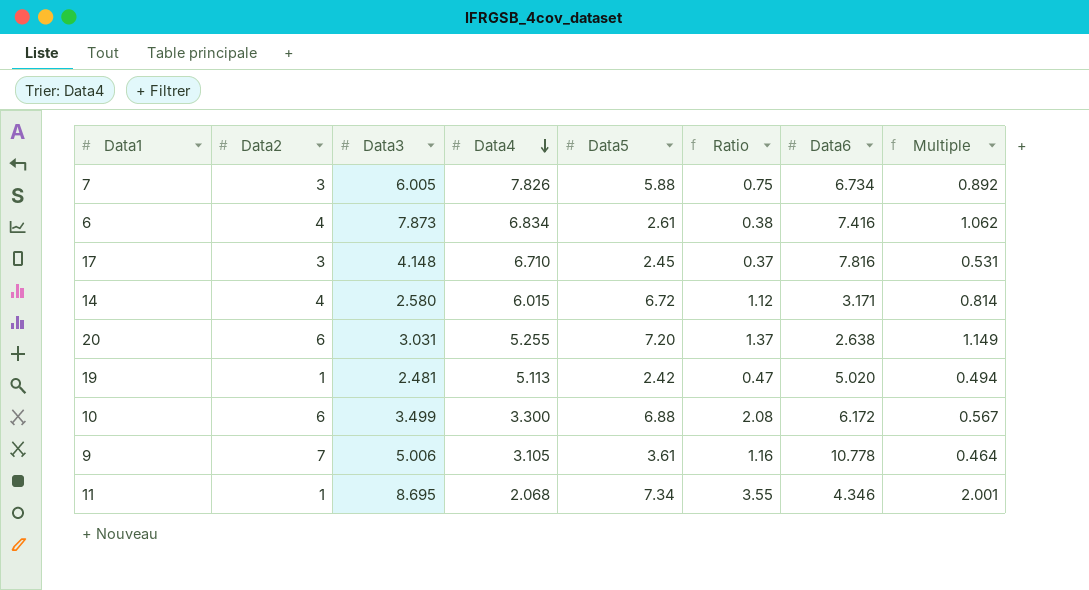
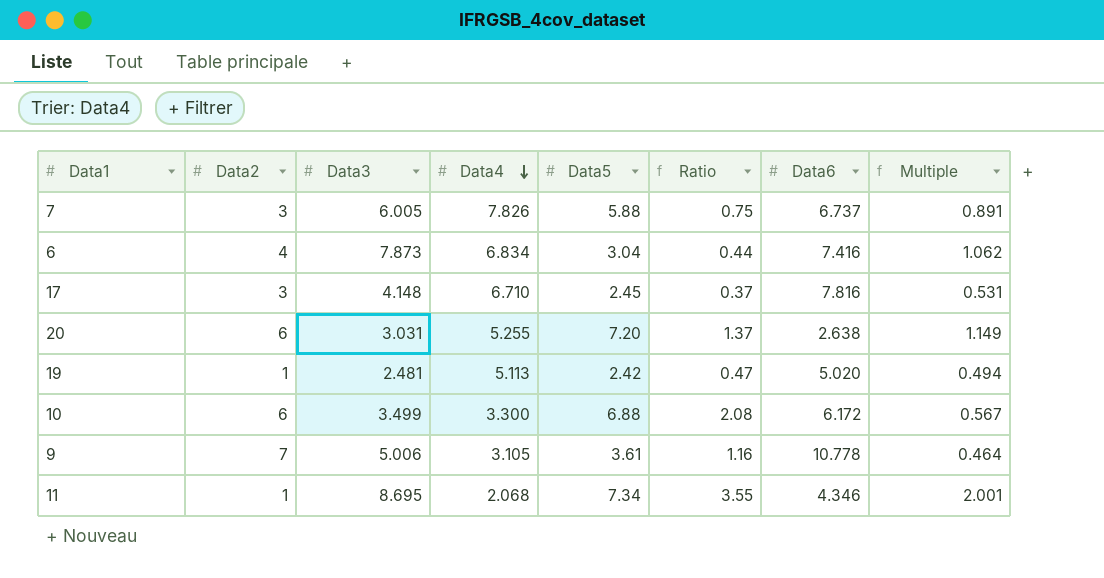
row 14: 4 | 2.580 | 6.015 | 6.72 | 1.12 | 3.171 | 0.814 -> none
7 | Data6: 6.734 -> 6.737
7 | Multiple: 0.892 -> 0.891
6 | Data5: 2.61 -> 3.04
6 | Ratio: 0.38 -> 0.44

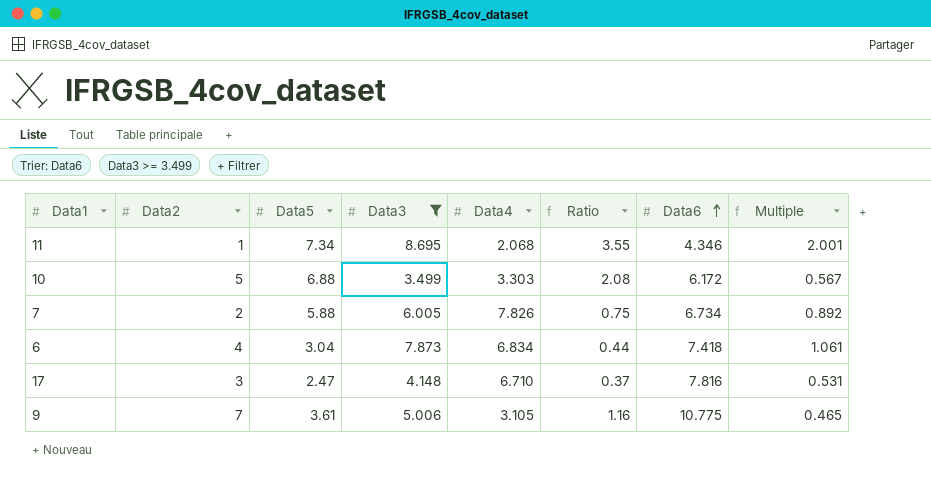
filter: none -> Data3 >= 3.499
row order: Data4 descending -> Data6 ascending
column Data5 | position: 5 -> 3
10 | Data2: 6 -> 5
10 | Data4: 3.300 -> 3.303
7 | Data2: 3 -> 2
7 | Data6: 6.737 -> 6.734
7 | Multiple: 0.891 -> 0.892
6 | Data6: 7.416 -> 7.418
6 | Multiple: 1.062 -> 1.061
17 | Data5: 2.45 -> 2.47
9 | Data6: 10.778 -> 10.775
9 | Multiple: 0.464 -> 0.465

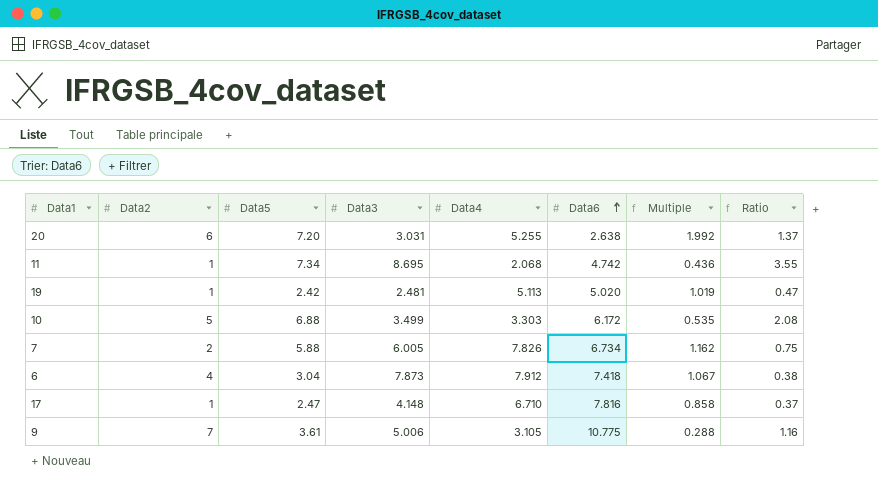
filter: Data3 >= 3.499 -> none
column Multiple | formula: [Data3] / [Data6] -> [Data4] / [Data6]
column Ratio | position: 6 -> 8
11 | Data6: 4.346 -> 4.742
6 | Data4: 6.834 -> 7.912
6 | Ratio: 0.44 -> 0.38
17 | Data2: 3 -> 1

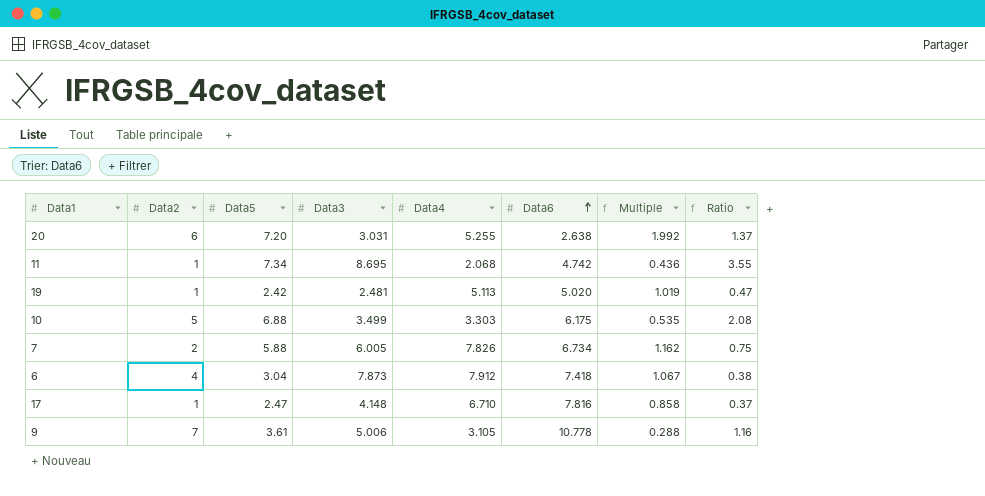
10 | Data6: 6.172 -> 6.175
9 | Data6: 10.775 -> 10.778

